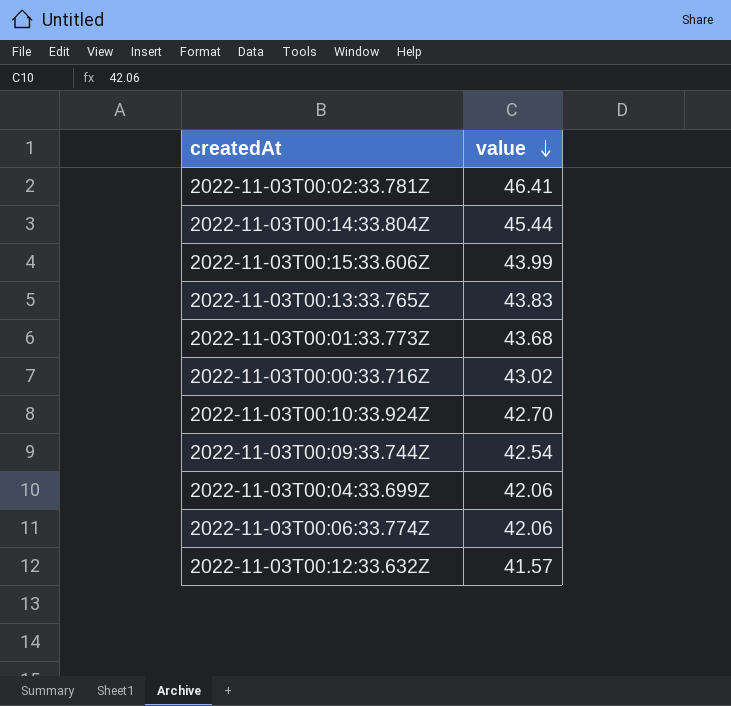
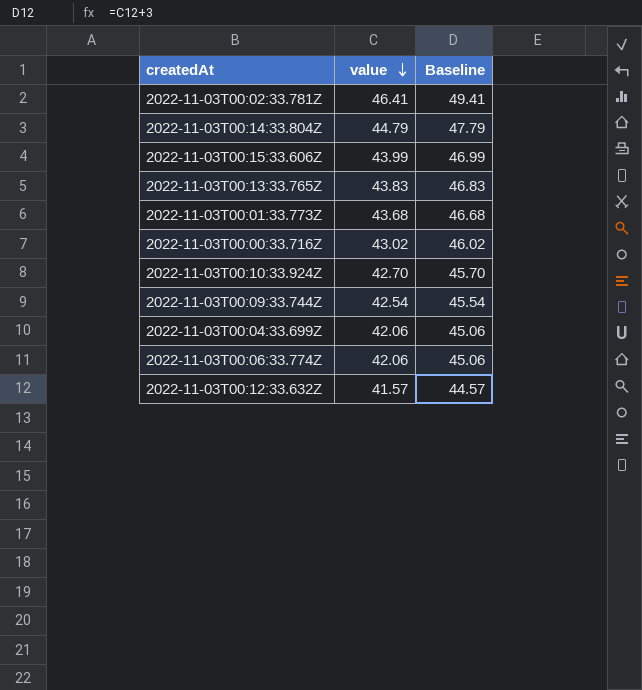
column Baseline | formula: none -> [value] + 3
2022-11-03T00:14:33.804Z | value: 45.44 -> 44.79

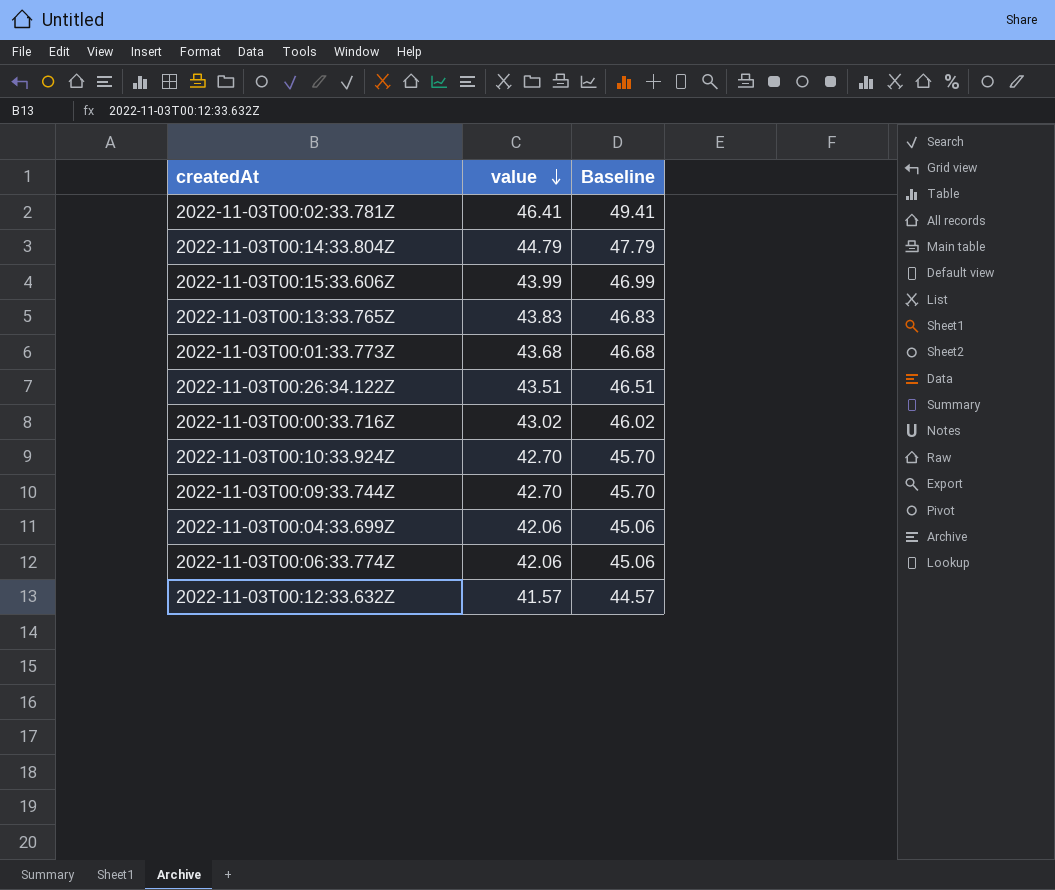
row 2022-11-03T00:26:34.122Z: none -> 43.51 | 46.51
2022-11-03T00:09:33.744Z | value: 42.54 -> 42.70
2022-11-03T00:09:33.744Z | Baseline: 45.54 -> 45.70

